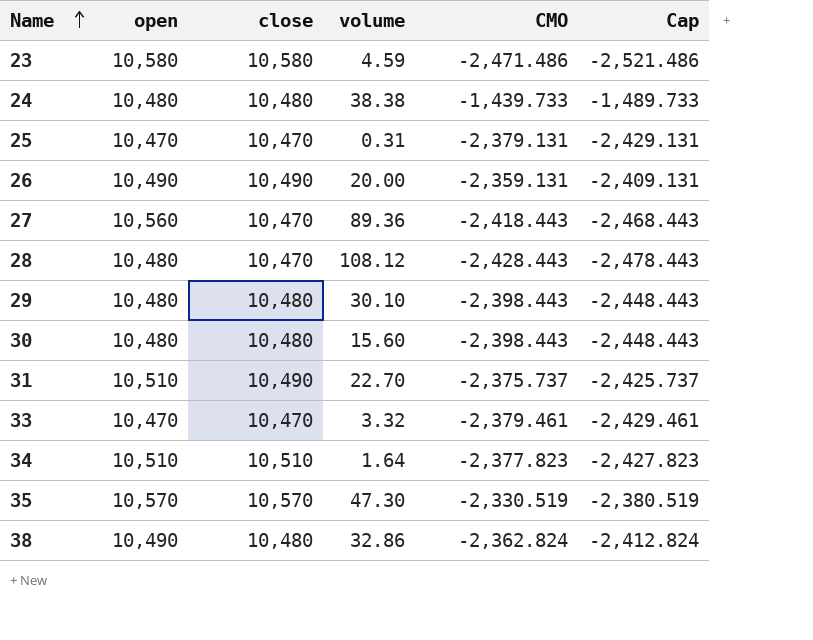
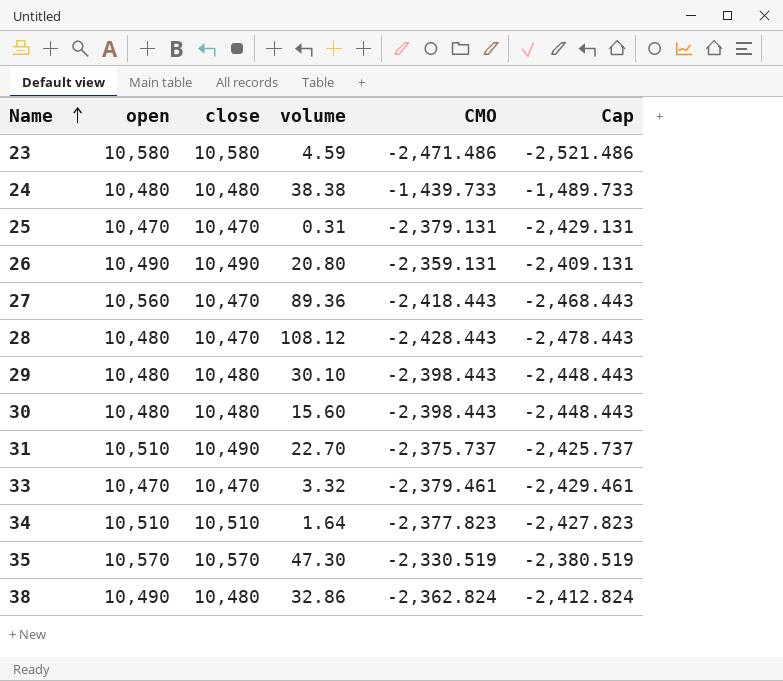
26 | volume: 20.00 -> 20.80

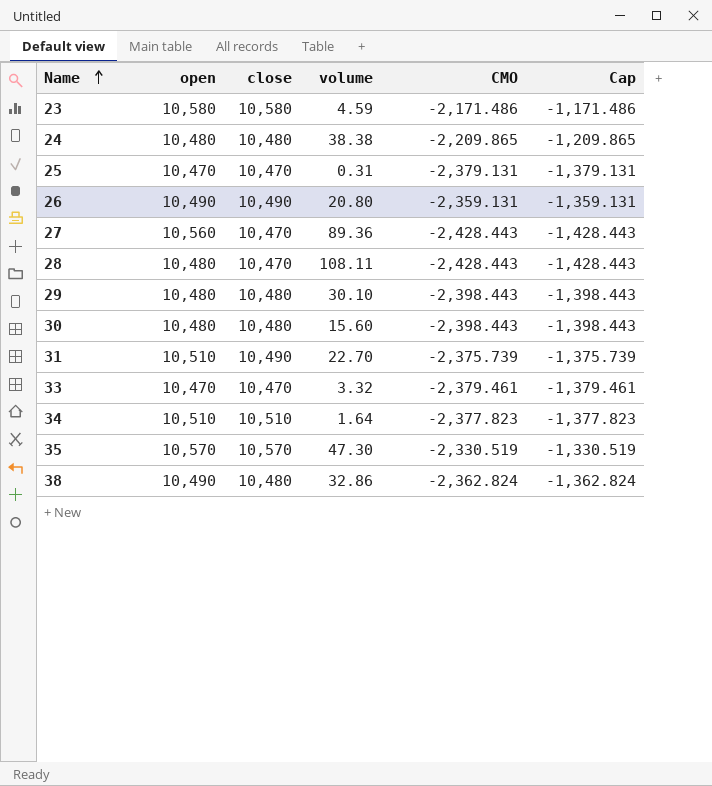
column Cap | formula: [CMO] - 50 -> [CMO] + 1000
23 | CMO: -2,471.486 -> -2,171.486
24 | CMO: -1,439.733 -> -2,209.865
27 | CMO: -2,418.443 -> -2,428.443
28 | volume: 108.12 -> 108.11
31 | CMO: -2,375.737 -> -2,375.739

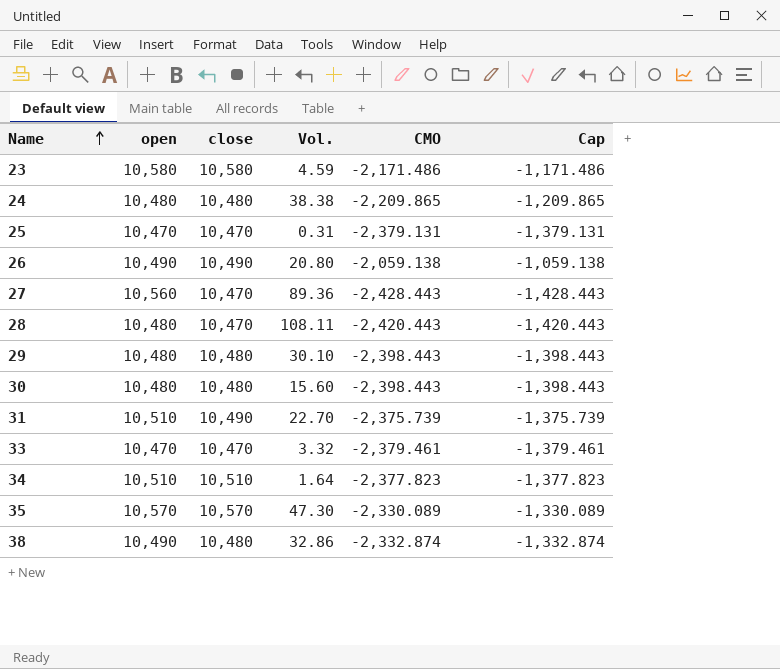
column name: volume -> Vol.
26 | CMO: -2,359.131 -> -2,059.138
26 | Cap: -1,359.131 -> -1,059.138
28 | CMO: -2,428.443 -> -2,420.443
28 | Cap: -1,428.443 -> -1,420.443
35 | CMO: -2,330.519 -> -2,330.089
35 | Cap: -1,330.519 -> -1,330.089
38 | CMO: -2,362.824 -> -2,332.874
38 | Cap: -1,362.824 -> -1,332.874

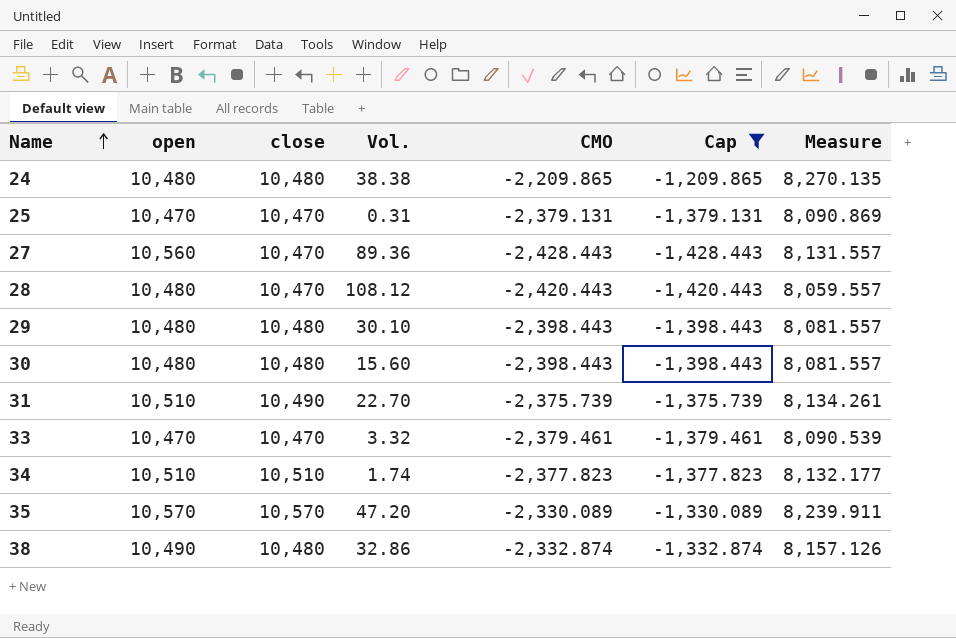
filter: none -> Cap <= -1,209.865
column Measure | formula: none -> [open] + [CMO]
28 | Vol.: 108.11 -> 108.12
34 | Vol.: 1.64 -> 1.74
35 | Vol.: 47.30 -> 47.20

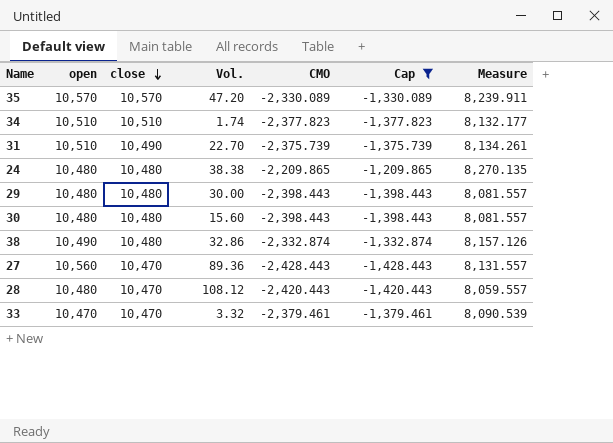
row order: Name ascending -> close descending
row 25: 10,470 | 10,470 | 0.31 | -2,379.131 | -1,379.131 | 8,090.869 -> none
29 | Vol.: 30.10 -> 30.00

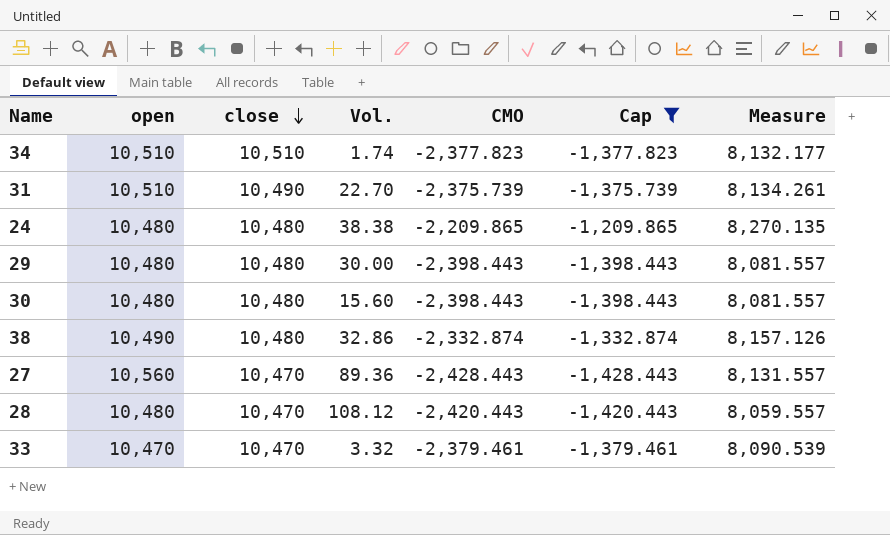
row 35: 10,570 | 10,570 | 47.20 | -2,330.089 | -1,330.089 | 8,239.911 -> none

